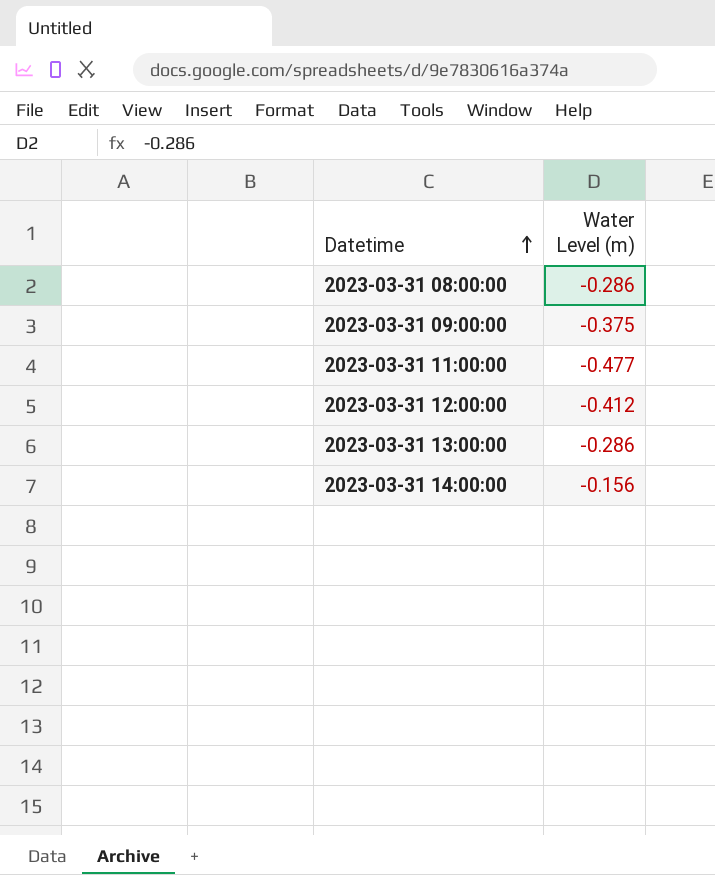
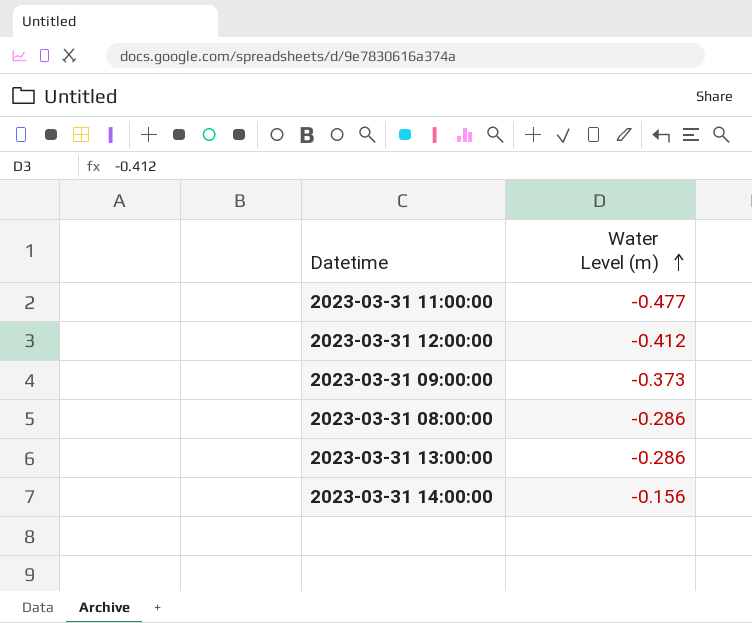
row order: Datetime ascending -> Water Level (m) ascending
2023-03-31 09:00:00 | Water Level (m): -0.375 -> -0.373

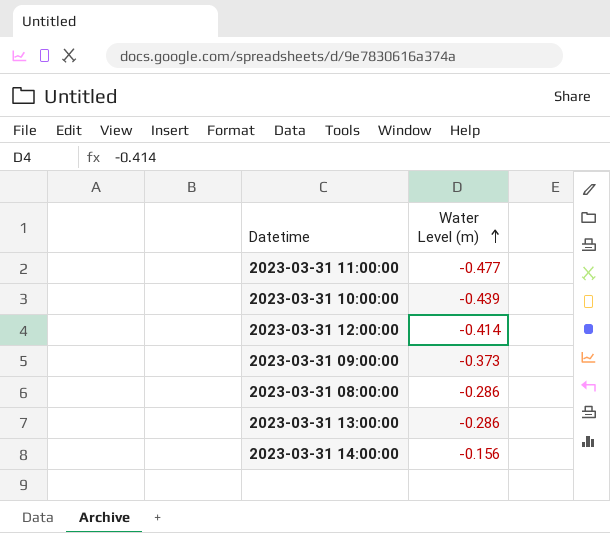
row 2023-03-31 10:00:00: none -> -0.439
2023-03-31 12:00:00 | Water Level (m): -0.412 -> -0.414

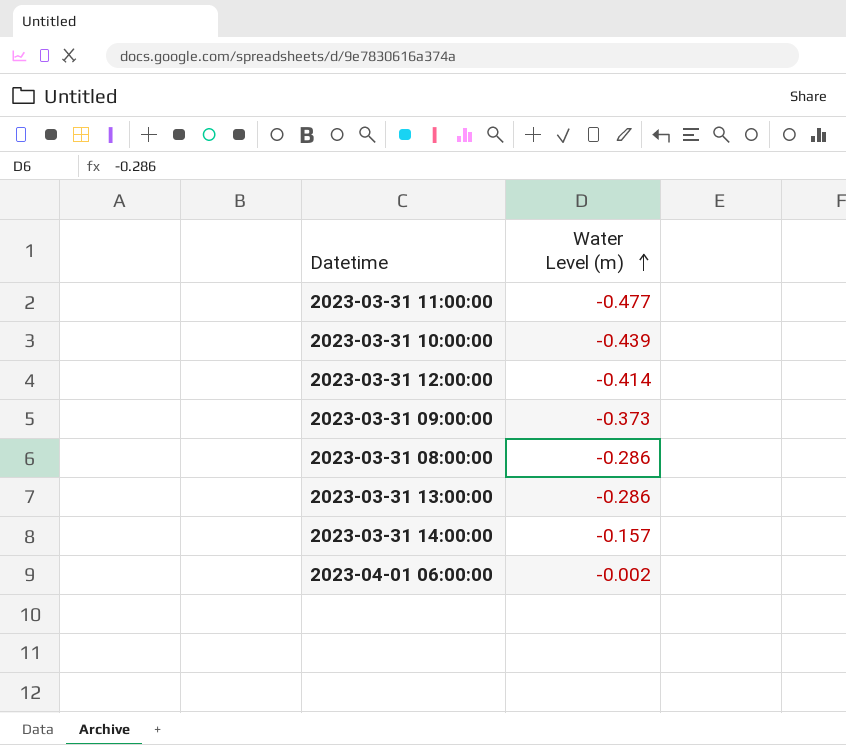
2023-03-31 14:00:00 | Water Level (m): -0.156 -> -0.157
row 2023-04-01 06:00:00: none -> -0.002

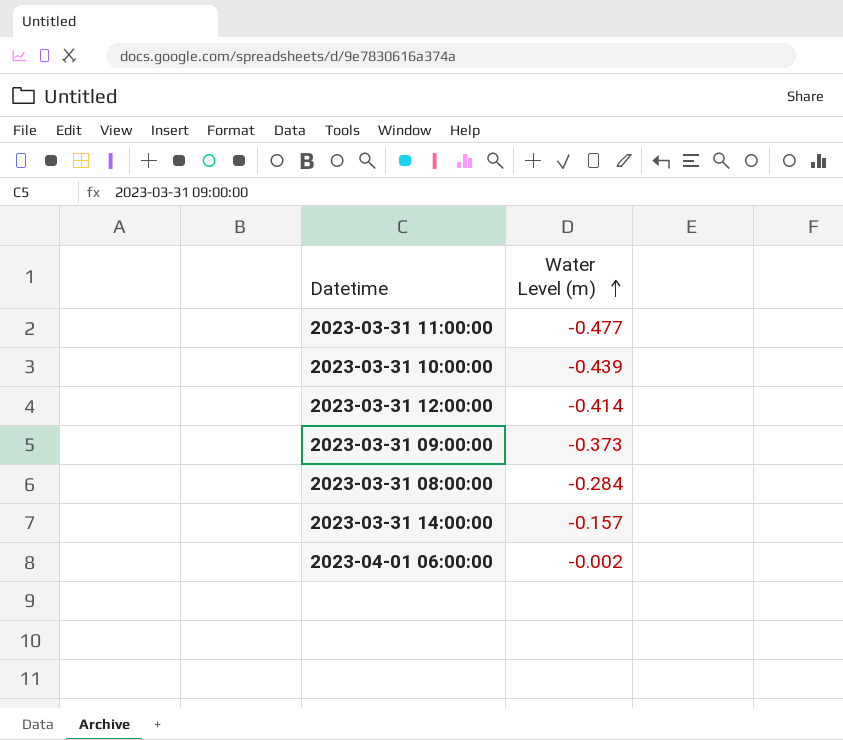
row 2023-03-31 13:00:00: -0.286 -> none
2023-03-31 08:00:00 | Water Level (m): -0.286 -> -0.284

